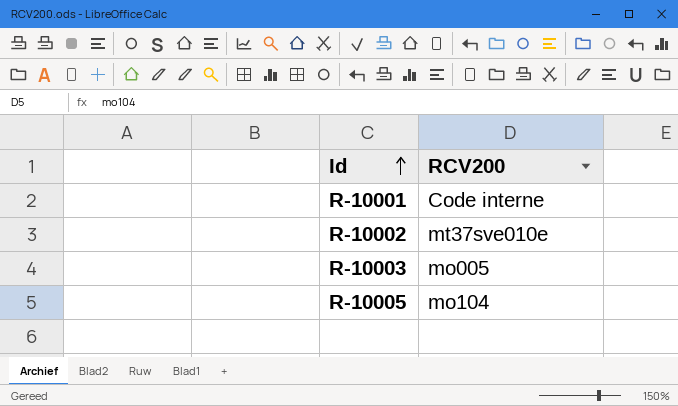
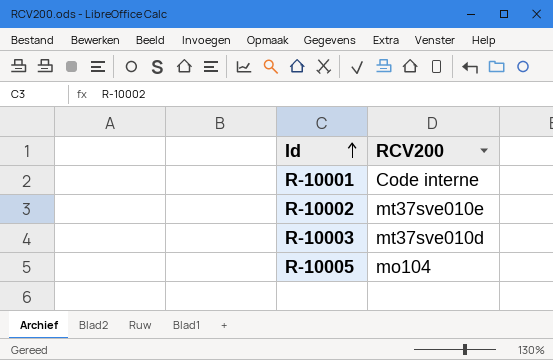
R-10003 | RCV200: mo005 -> mt37sve010d

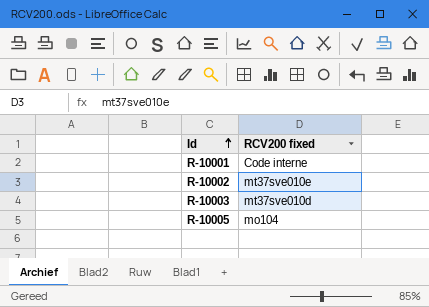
column name: RCV200 -> RCV200 fixed

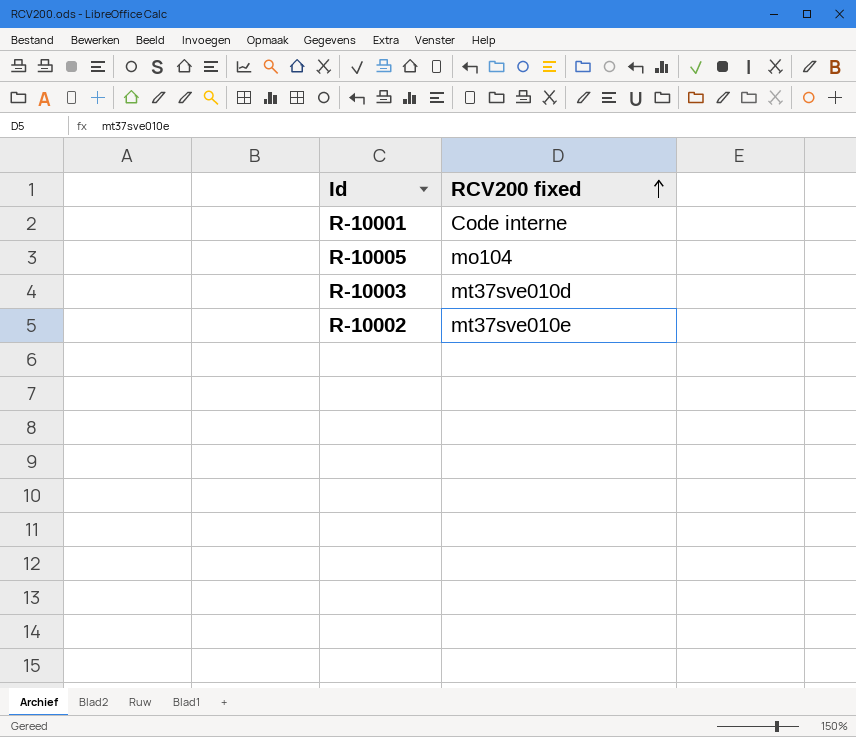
row order: Id ascending -> RCV200 fixed ascending

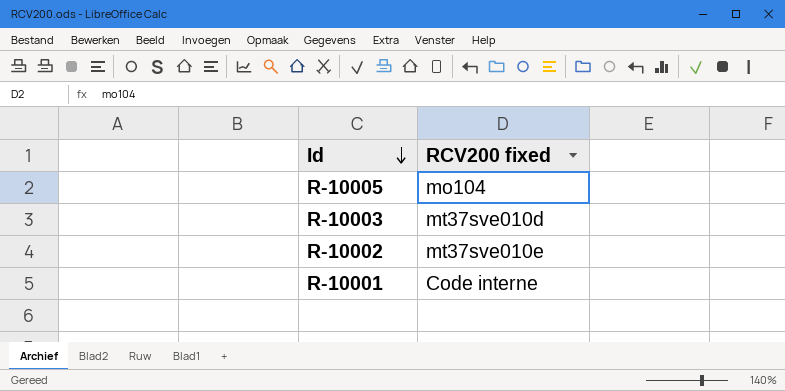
row order: RCV200 fixed ascending -> Id descending

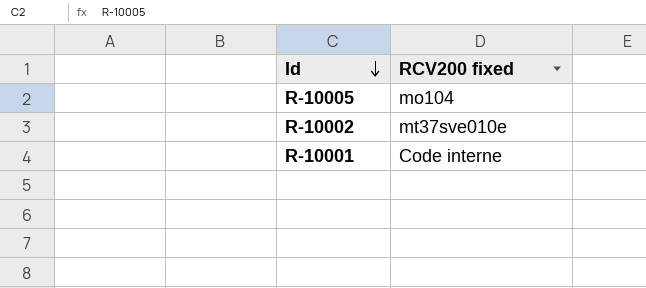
row R-10003: mt37sve010d -> none

